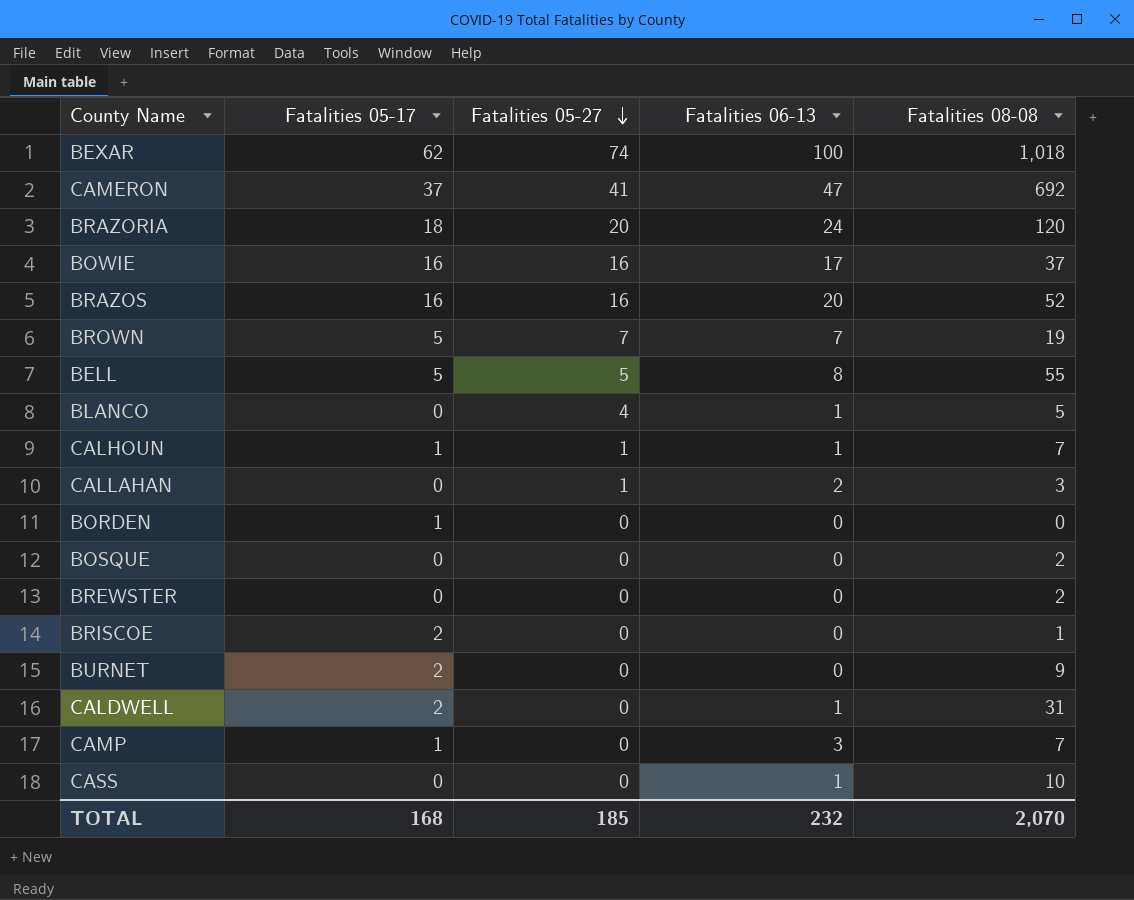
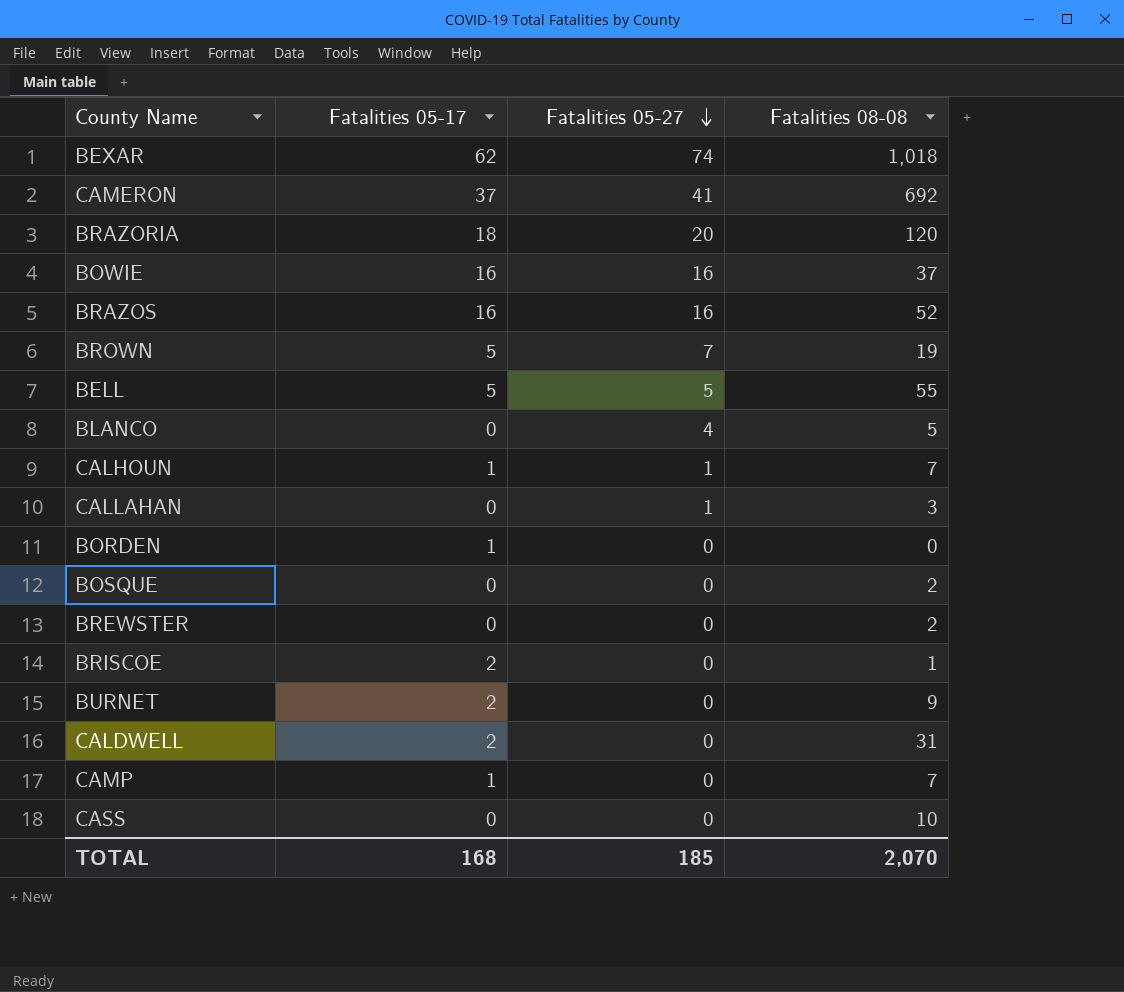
column Fatalities 06-13 | position: 4 -> none

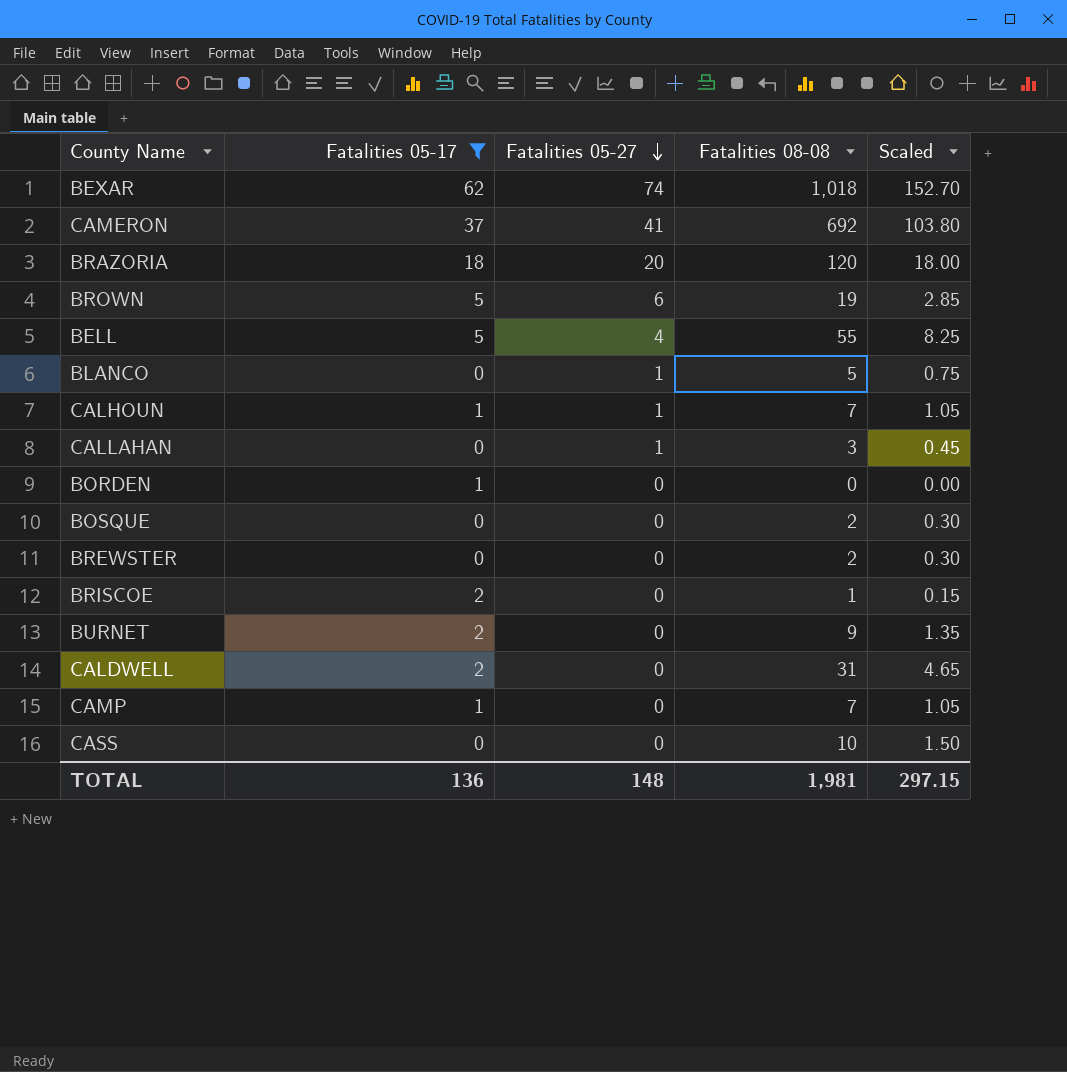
filter: none -> Fatalities 05-17 != 16
column Scaled | formula: none -> [Fatalities 08-08] * 0.15
BROWN | Fatalities 05-27: 7 -> 6
BELL | Fatalities 05-27: 5 -> 4
BLANCO | Fatalities 05-27: 4 -> 1
TOTAL | Fatalities 05-17: 168 -> 136
TOTAL | Fatalities 05-27: 185 -> 148
TOTAL | Fatalities 08-08: 2,070 -> 1,981

